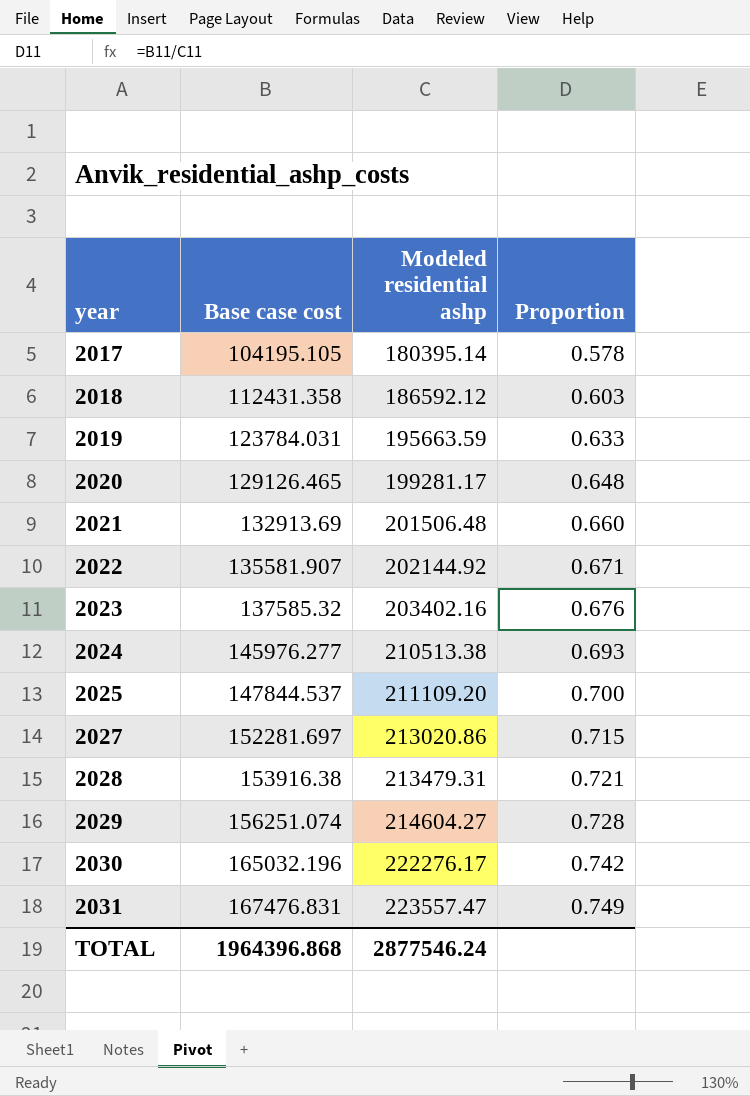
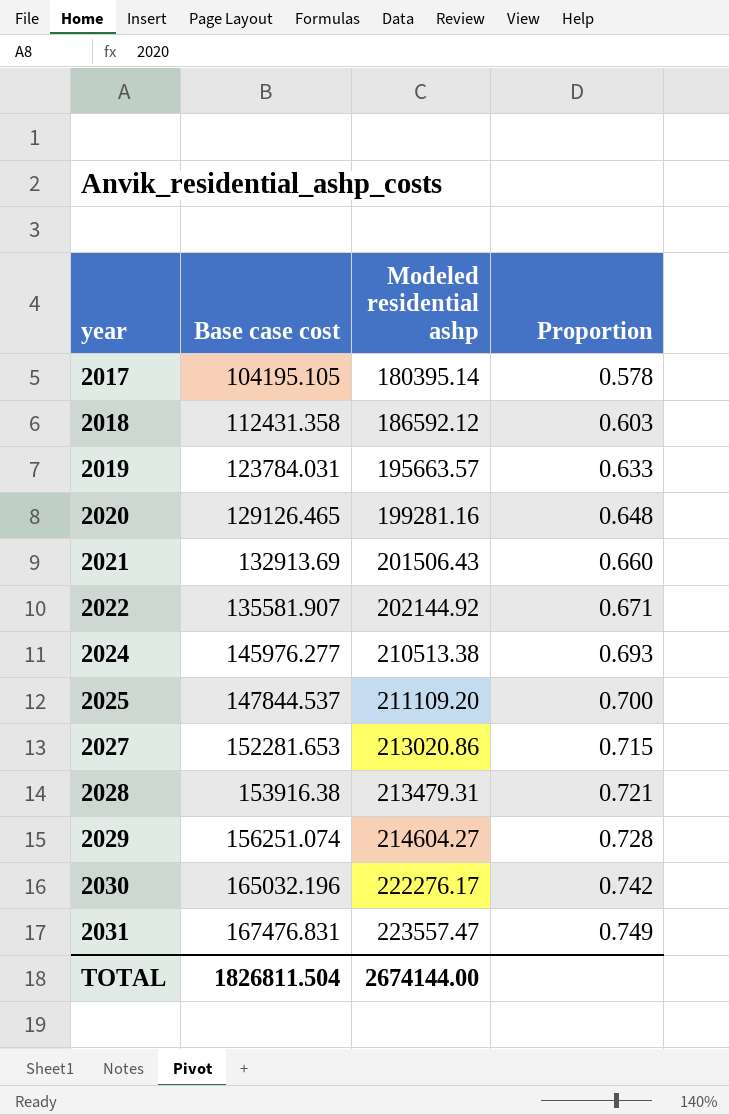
row 2023: 137585.32 | 203402.16 | 0.676 -> none
2019 | Modeled residential ashp: 195663.59 -> 195663.57
2020 | Modeled residential ashp: 199281.17 -> 199281.16
2021 | Modeled residential ashp: 201506.48 -> 201506.43
2027 | Base case cost: 152281.697 -> 152281.653
TOTAL | Base case cost: 1964396.868 -> 1826811.504
TOTAL | Modeled residential ashp: 2877546.24 -> 2674144.00

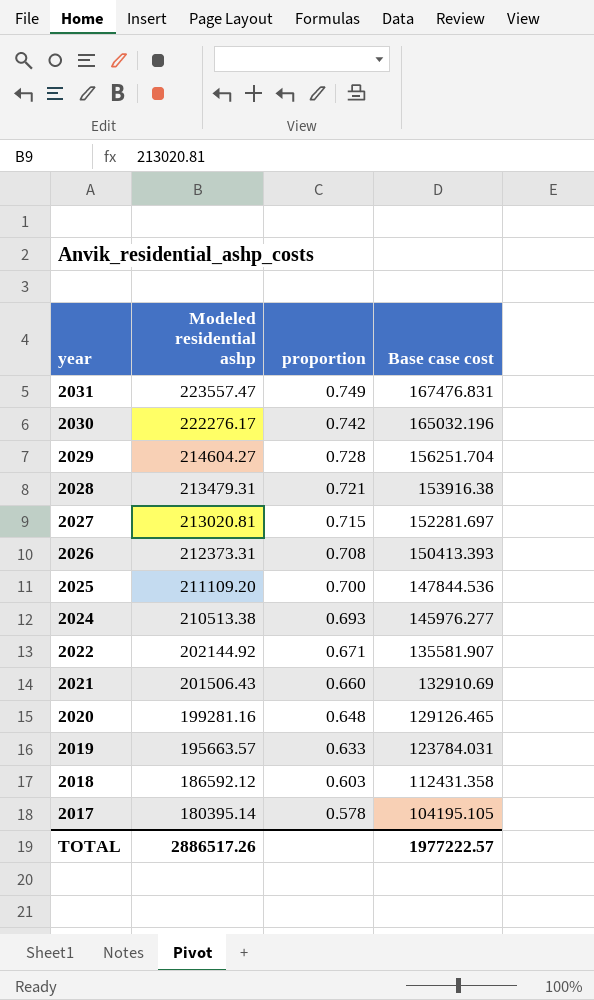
row order: year ascending -> year descending
column name: Proportion -> proportion
column Base case cost | position: 2 -> 4
2029 | Base case cost: 156251.074 -> 156251.704
2027 | Modeled residential ashp: 213020.86 -> 213020.81
2027 | Base case cost: 152281.653 -> 152281.697
row 2026: none -> 212373.31 | 0.708 | 150413.393
2025 | Base case cost: 147844.537 -> 147844.536
2021 | Base case cost: 132913.69 -> 132910.69
TOTAL | Modeled residential ashp: 2674144.00 -> 2886517.26
TOTAL | Base case cost: 1826811.504 -> 1977222.57

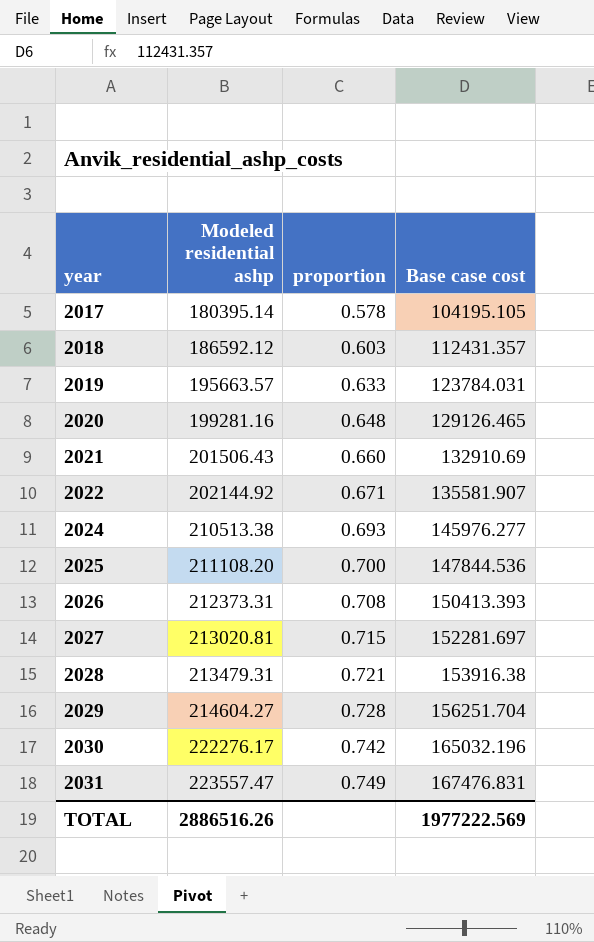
row order: year descending -> year ascending
2018 | Base case cost: 112431.358 -> 112431.357
2025 | Modeled residential ashp: 211109.20 -> 211108.20
TOTAL | Modeled residential ashp: 2886517.26 -> 2886516.26
TOTAL | Base case cost: 1977222.57 -> 1977222.569

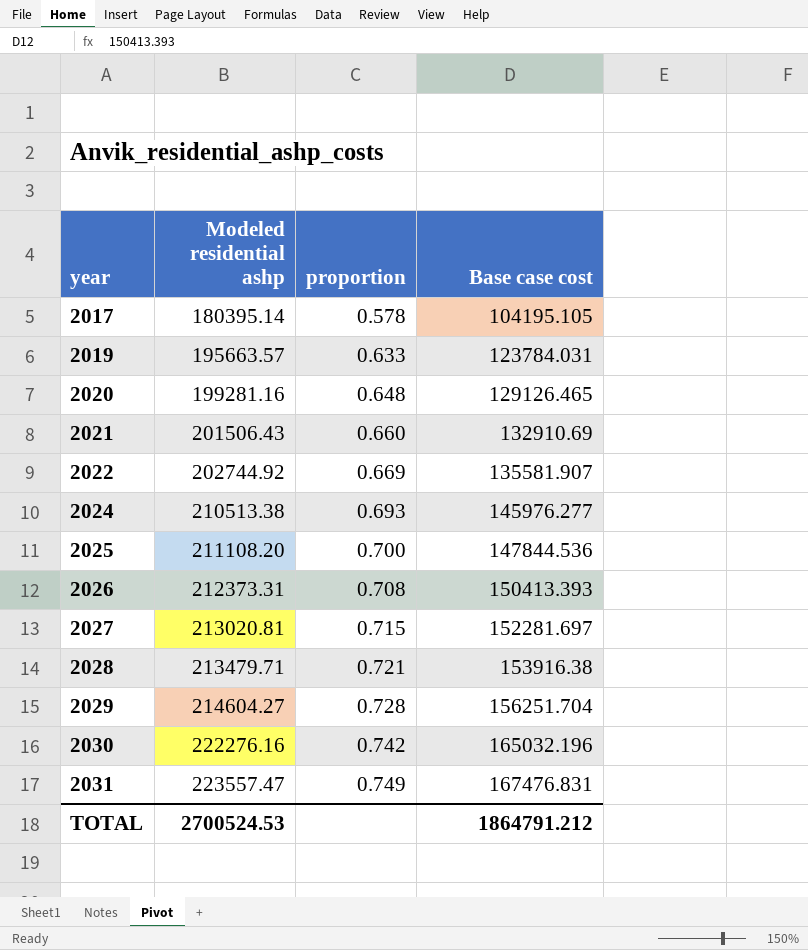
row 2018: 186592.12 | 0.603 | 112431.357 -> none
2022 | Modeled residential ashp: 202144.92 -> 202744.92
2022 | proportion: 0.671 -> 0.669
2028 | Modeled residential ashp: 213479.31 -> 213479.71
2030 | Modeled residential ashp: 222276.17 -> 222276.16
TOTAL | Modeled residential ashp: 2886516.26 -> 2700524.53
TOTAL | Base case cost: 1977222.569 -> 1864791.212

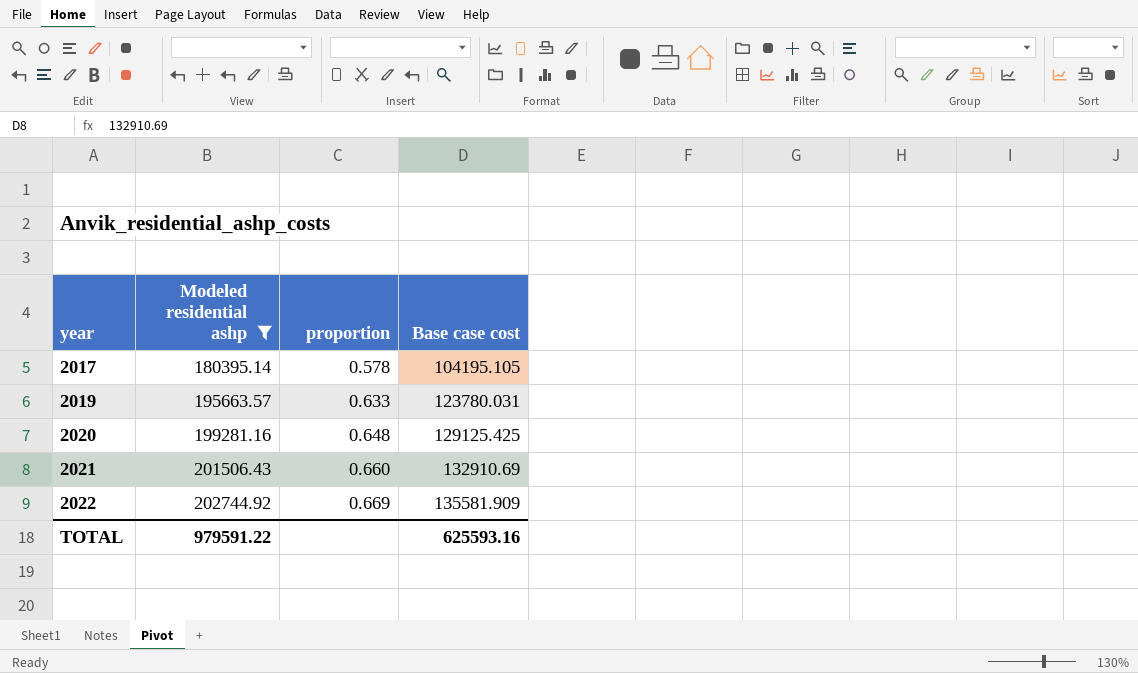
filter: none -> Modeled residential ashp <= 202744.92
2019 | Base case cost: 123784.031 -> 123780.031
2020 | Base case cost: 129126.465 -> 129125.425
2022 | Base case cost: 135581.907 -> 135581.909
TOTAL | Modeled residential ashp: 2700524.53 -> 979591.22
TOTAL | Base case cost: 1864791.212 -> 625593.16

